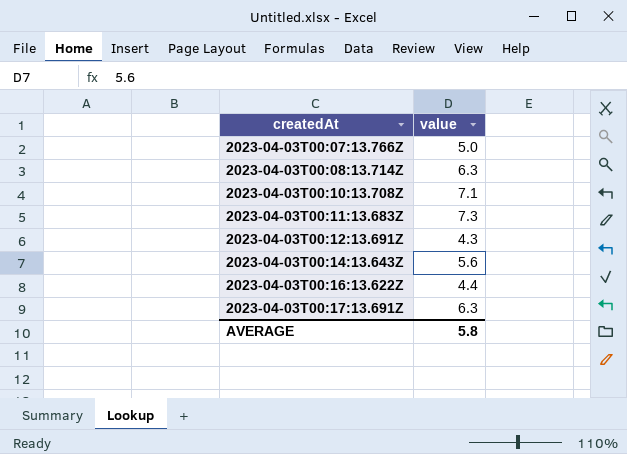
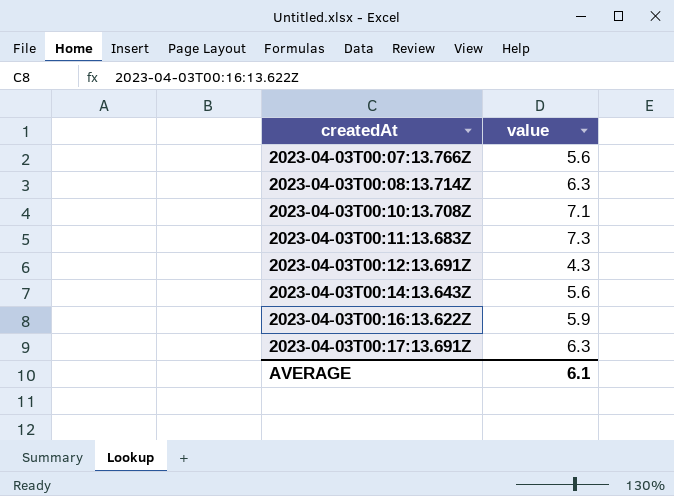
2023-04-03T00:07:13.766Z | value: 5.0 -> 5.6
2023-04-03T00:16:13.622Z | value: 4.4 -> 5.9
AVERAGE | value: 5.8 -> 6.1

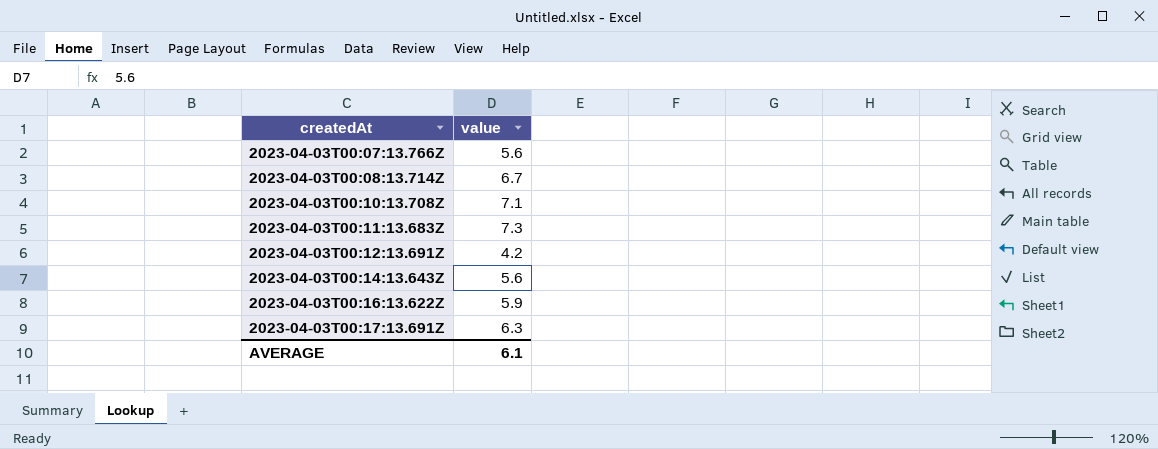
2023-04-03T00:08:13.714Z | value: 6.3 -> 6.7
2023-04-03T00:12:13.691Z | value: 4.3 -> 4.2

